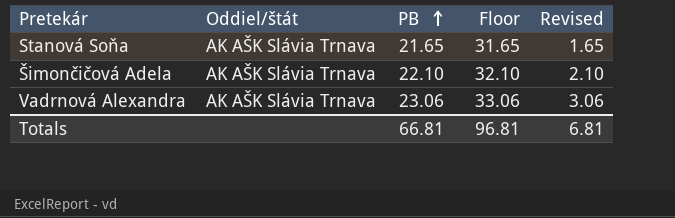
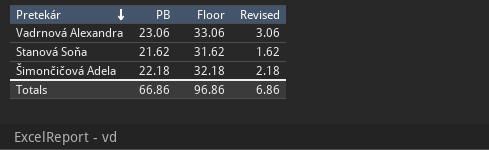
row order: PB ascending -> Pretekár descending
column Oddiel/štát | position: 2 -> none
Stanová Soňa | PB: 21.65 -> 21.62
Stanová Soňa | Floor: 31.65 -> 31.62
Stanová Soňa | Revised: 1.65 -> 1.62
Šimončičová Adela | PB: 22.10 -> 22.18
Šimončičová Adela | Floor: 32.10 -> 32.18
Šimončičová Adela | Revised: 2.10 -> 2.18
Totals | PB: 66.81 -> 66.86
Totals | Floor: 96.81 -> 96.86
Totals | Revised: 6.81 -> 6.86

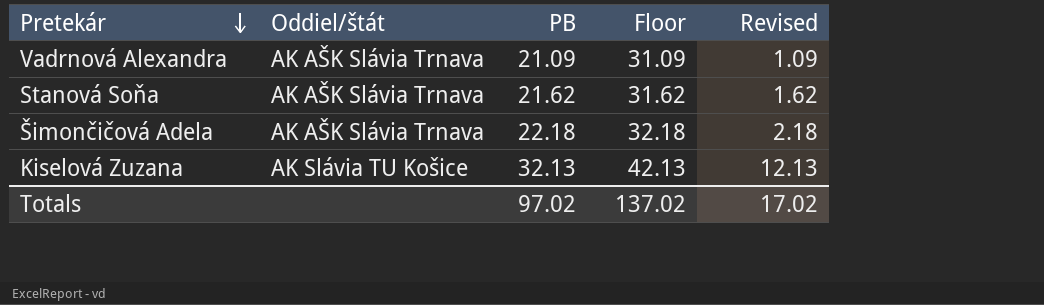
column Oddiel/štát | position: none -> 2
Vadrnová Alexandra | PB: 23.06 -> 21.09
Vadrnová Alexandra | Floor: 33.06 -> 31.09
Vadrnová Alexandra | Revised: 3.06 -> 1.09
row Kiselová Zuzana: none -> AK Slávia TU Košice | 32.13 | 42.13 | 12.13
Totals | PB: 66.86 -> 97.02
Totals | Floor: 96.86 -> 137.02
Totals | Revised: 6.86 -> 17.02

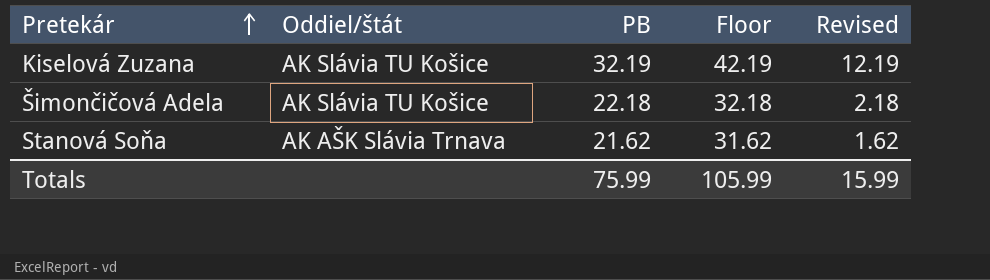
row order: Pretekár descending -> Pretekár ascending
row Vadrnová Alexandra: AK AŠK Slávia Trnava | 21.09 | 31.09 | 1.09 -> none
Kiselová Zuzana | PB: 32.13 -> 32.19
Kiselová Zuzana | Floor: 42.13 -> 42.19
Kiselová Zuzana | Revised: 12.13 -> 12.19
Šimončičová Adela | Oddiel/štát: AK AŠK Slávia Trnava -> AK Slávia TU Košice
Totals | PB: 97.02 -> 75.99
Totals | Floor: 137.02 -> 105.99
Totals | Revised: 17.02 -> 15.99

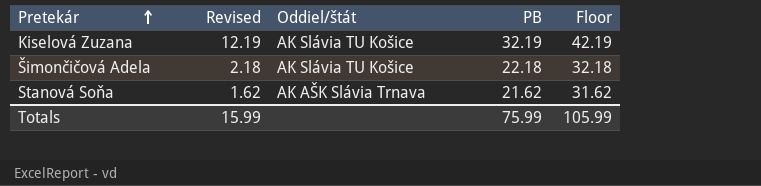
column Revised | position: 5 -> 2

